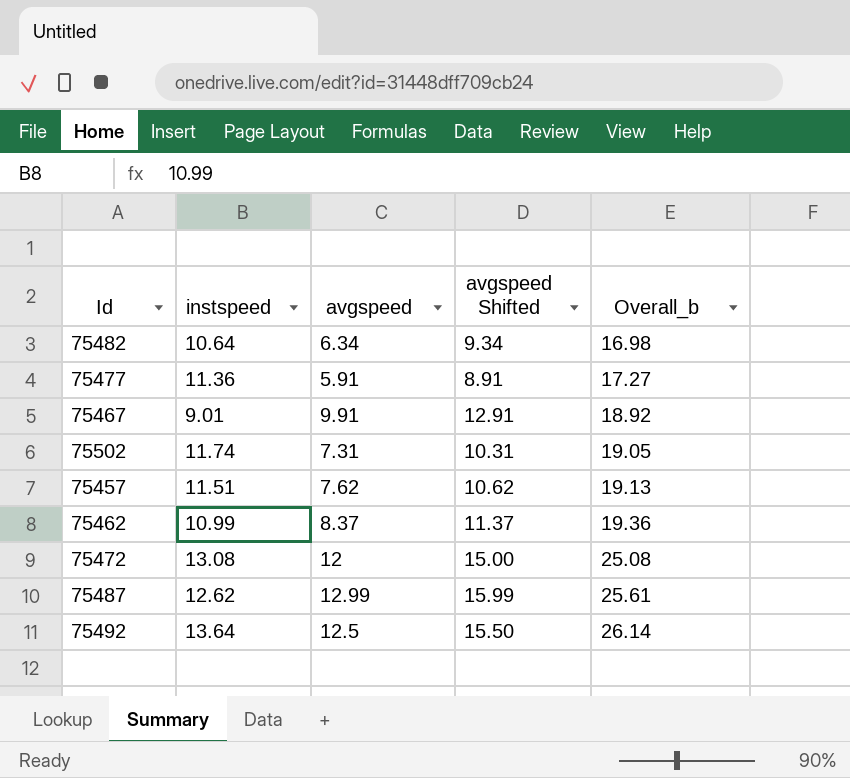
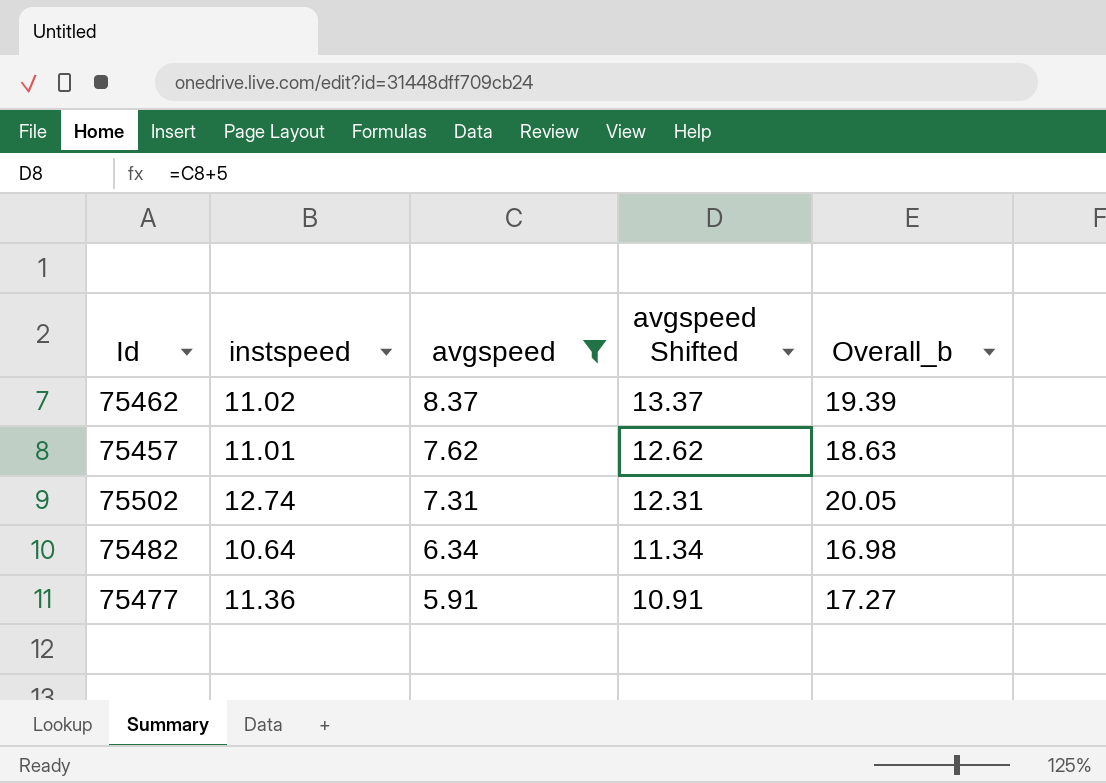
filter: none -> avgspeed <= 8.37
row order: Overall_b ascending -> avgspeed descending
column avgspeed Shifted | formula: [avgspeed] + 3 -> [avgspeed] + 5
75462 | instspeed: 10.99 -> 11.02
75462 | Overall_b: 19.36 -> 19.39
75457 | instspeed: 11.51 -> 11.01
75457 | Overall_b: 19.13 -> 18.63
75502 | instspeed: 11.74 -> 12.74
75502 | Overall_b: 19.05 -> 20.05

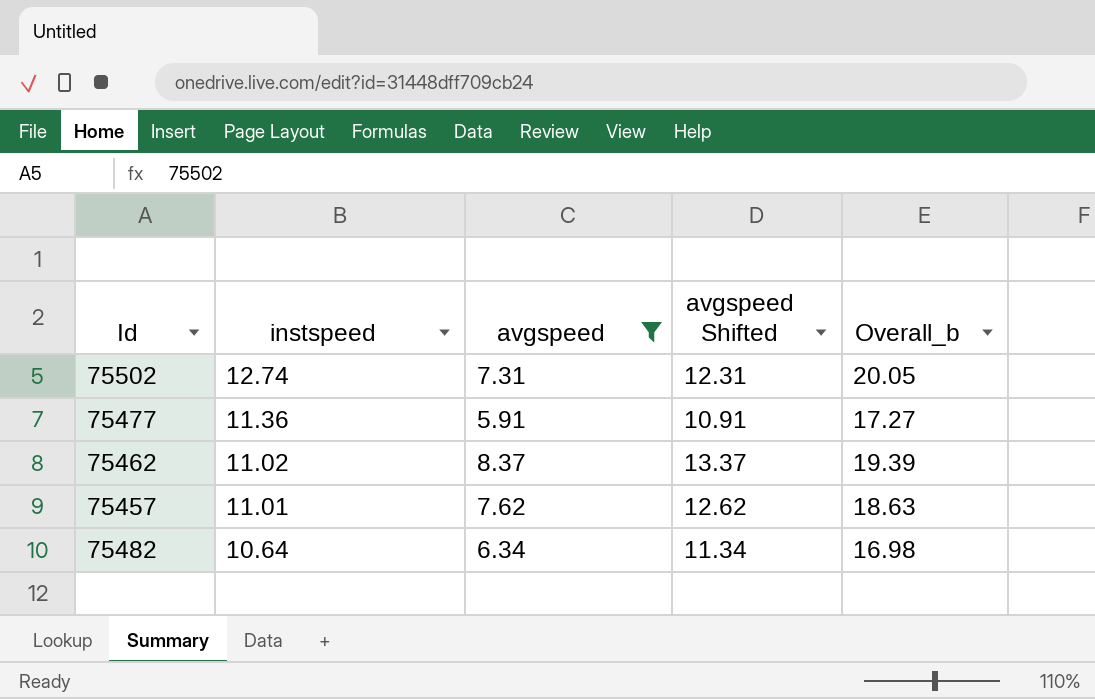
row order: avgspeed descending -> instspeed descending

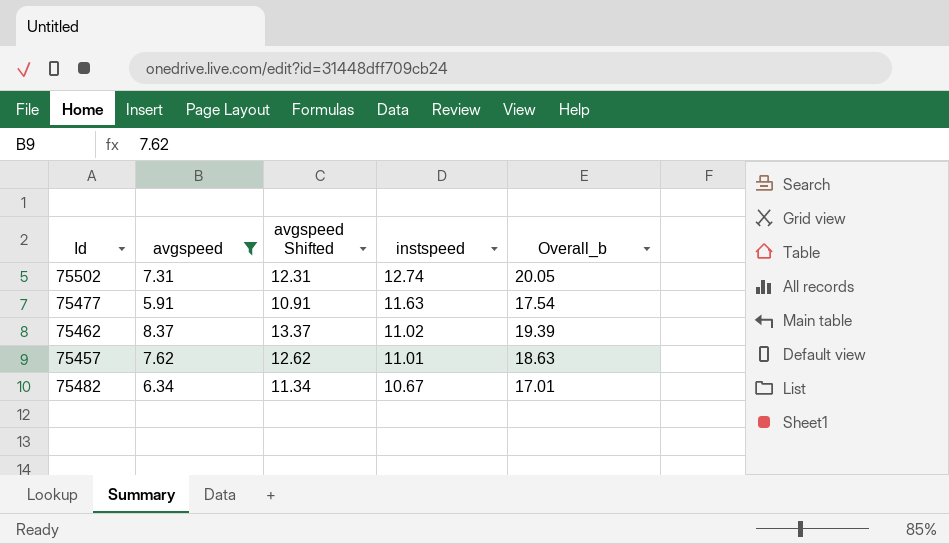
column instspeed | position: 2 -> 4
75477 | instspeed: 11.36 -> 11.63
75477 | Overall_b: 17.27 -> 17.54
75482 | instspeed: 10.64 -> 10.67
75482 | Overall_b: 16.98 -> 17.01

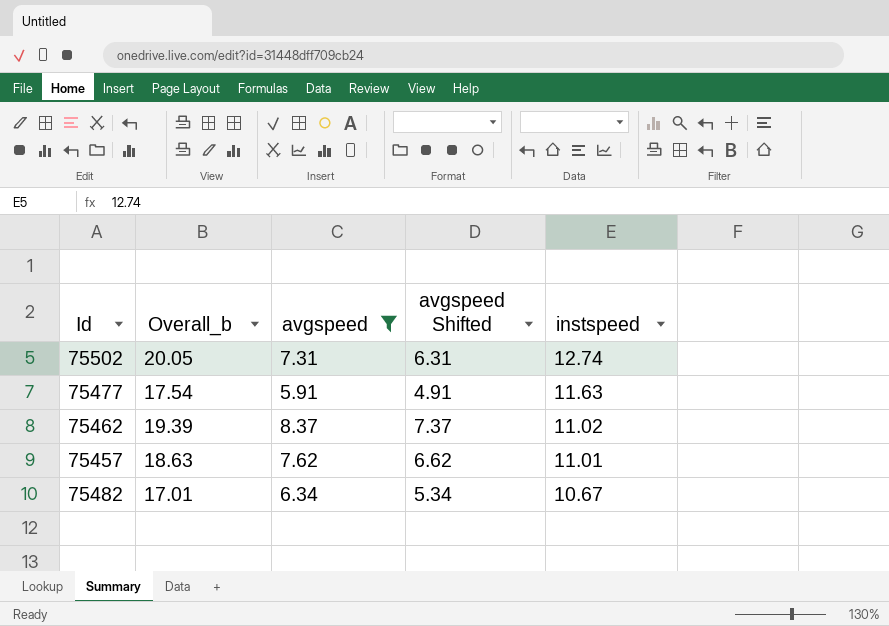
column Overall_b | position: 5 -> 2
column avgspeed Shifted | formula: [avgspeed] + 5 -> [avgspeed] - 1

